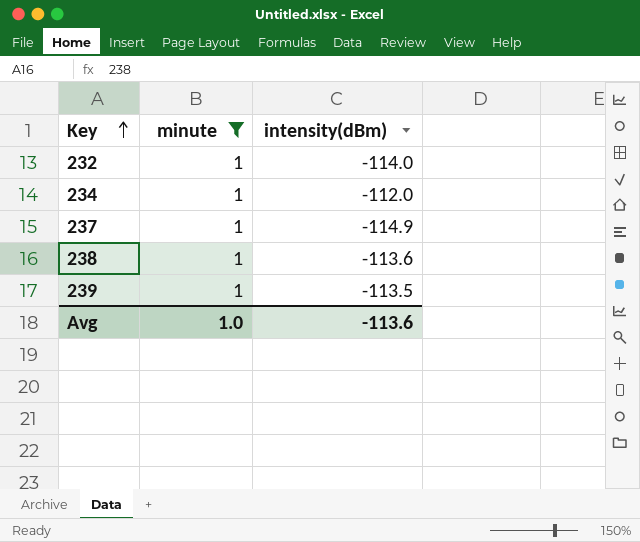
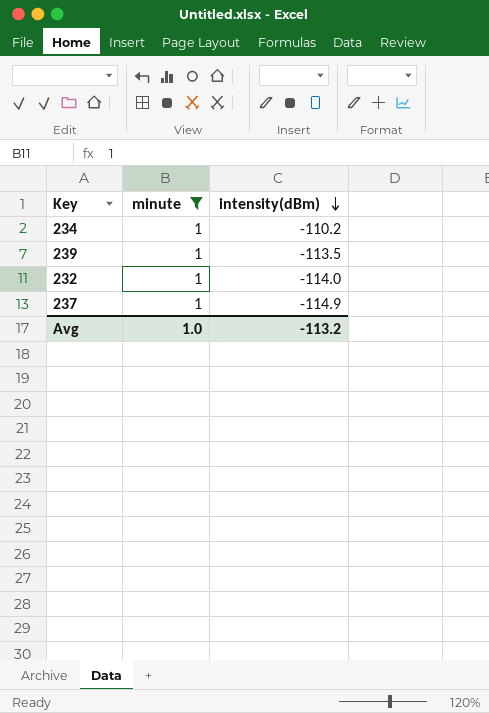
row order: Key ascending -> intensity(dBm) descending
row 238: 1 | -113.6 -> none
234 | intensity(dBm): -112.0 -> -110.2
Avg | intensity(dBm): -113.6 -> -113.2

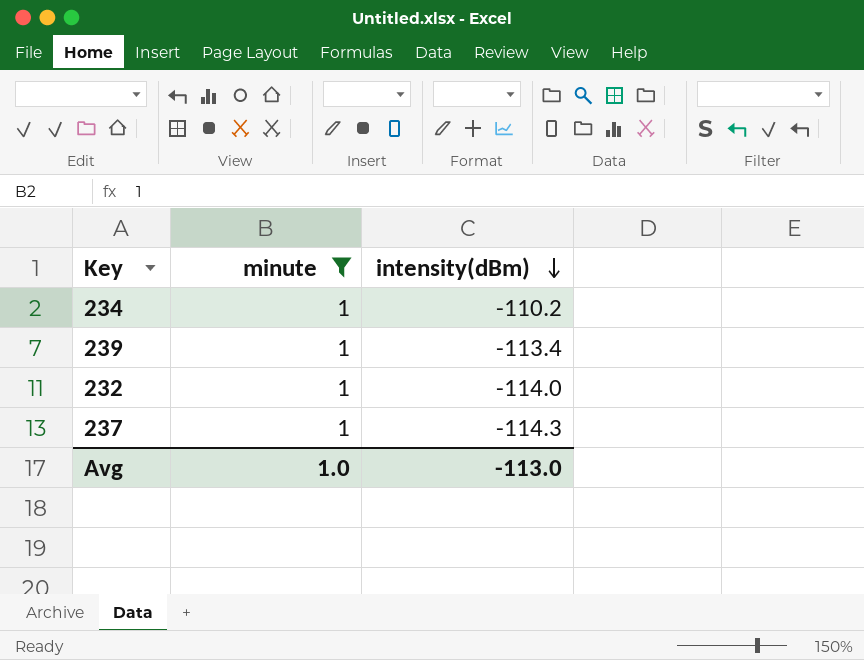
239 | intensity(dBm): -113.5 -> -113.4
237 | intensity(dBm): -114.9 -> -114.3
Avg | intensity(dBm): -113.2 -> -113.0

